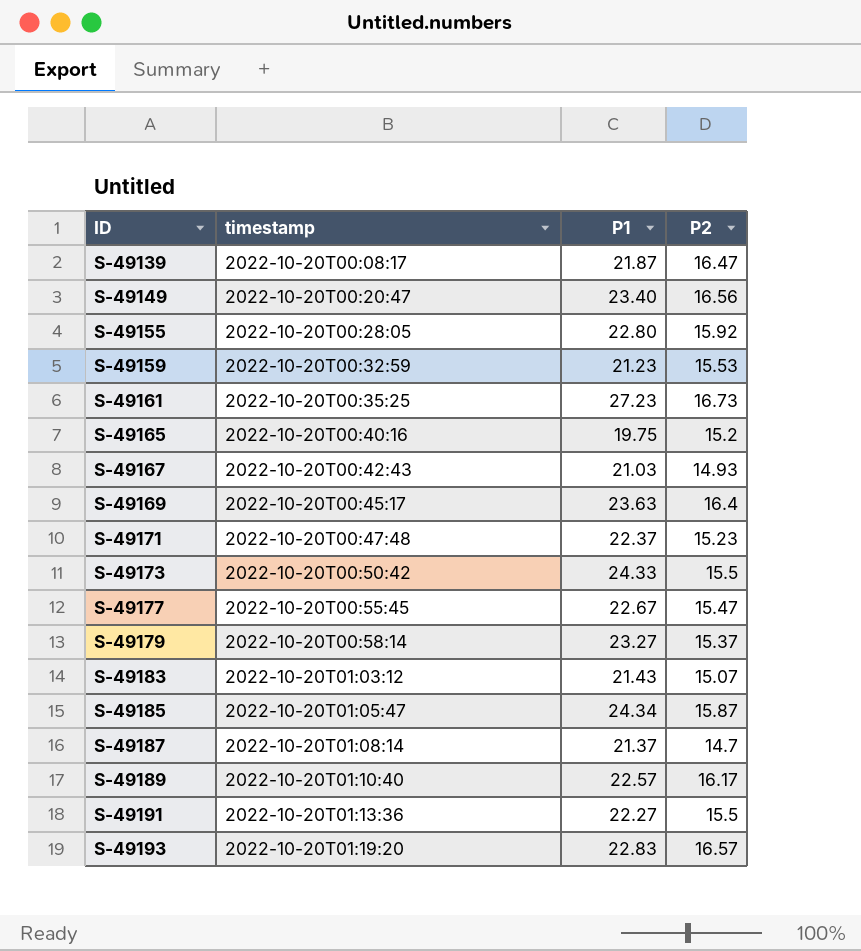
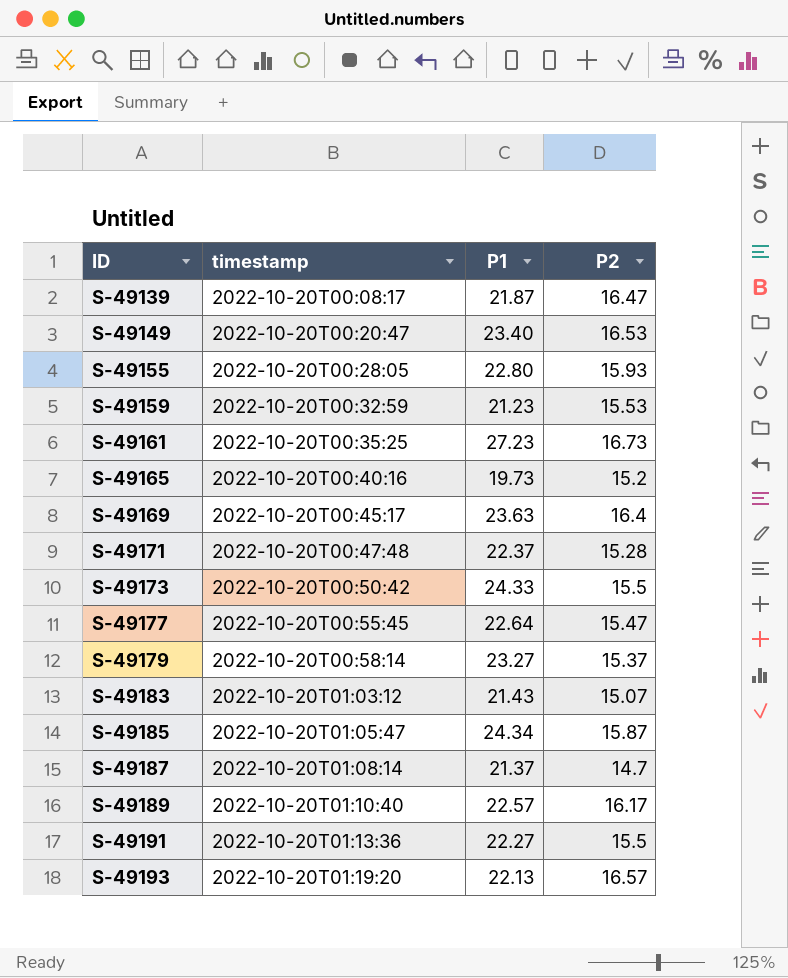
row S-49167: 2022-10-20T00:42:43 | 21.03 | 14.93 -> none
S-49149 | P2: 16.56 -> 16.53
S-49155 | P2: 15.92 -> 15.93
S-49165 | P1: 19.75 -> 19.73
S-49171 | P2: 15.23 -> 15.28
S-49177 | P1: 22.67 -> 22.64
S-49193 | P1: 22.83 -> 22.13

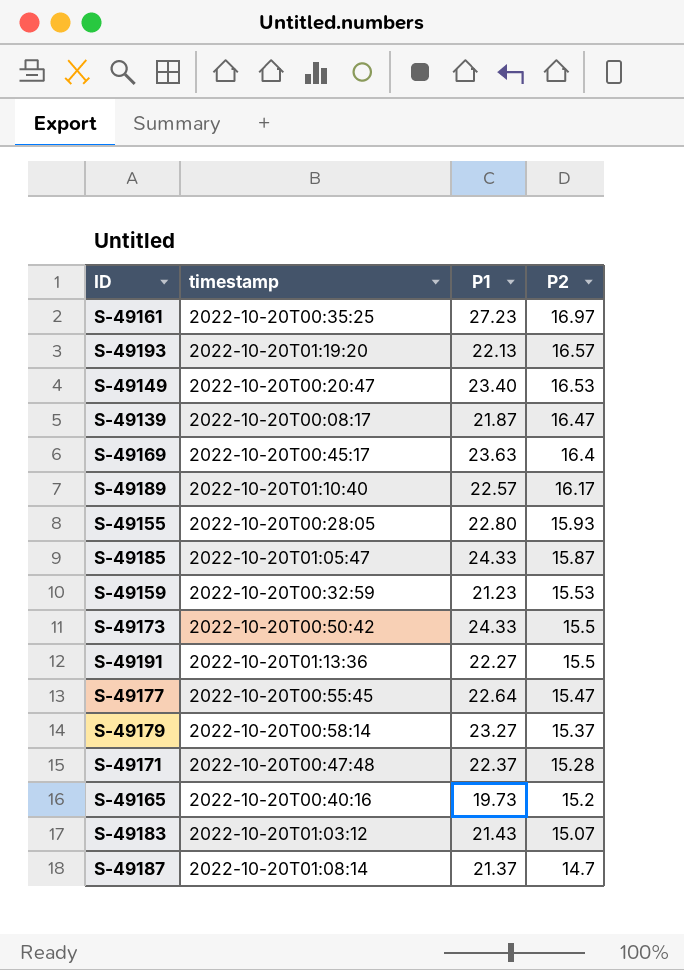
row order: ID ascending -> P2 descending
S-49161 | P2: 16.73 -> 16.97
S-49185 | P1: 24.34 -> 24.33

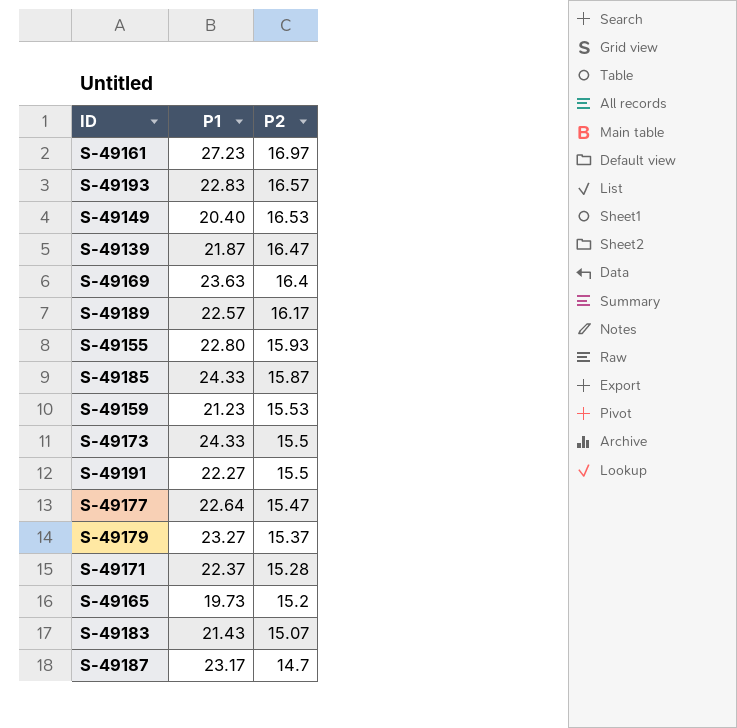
column timestamp | position: 2 -> none
S-49193 | P1: 22.13 -> 22.83
S-49149 | P1: 23.40 -> 20.40
S-49187 | P1: 21.37 -> 23.17

